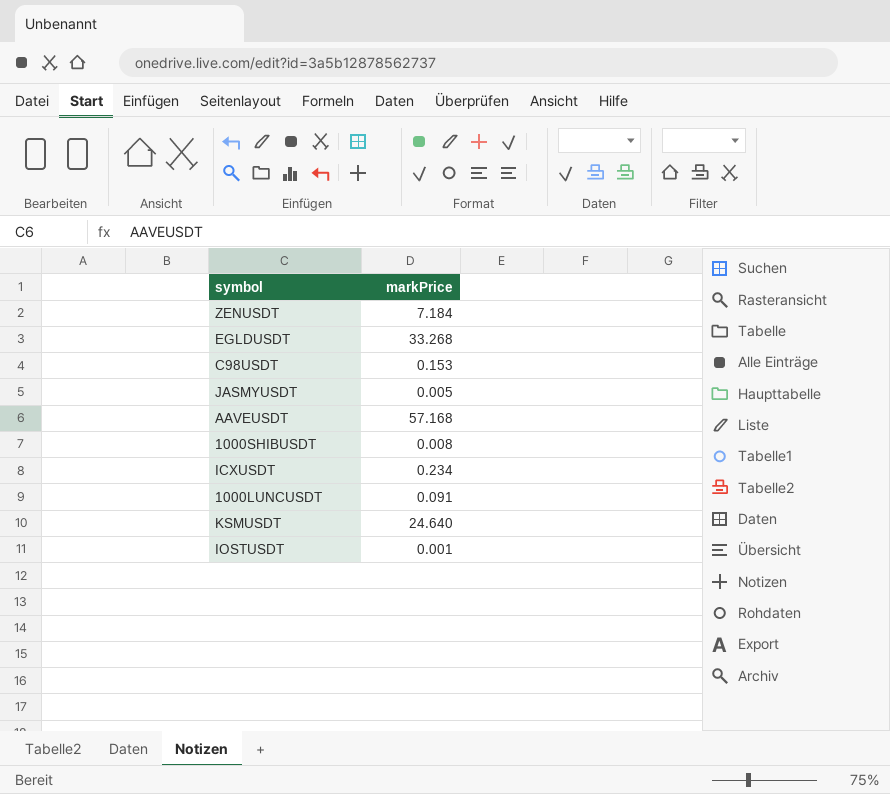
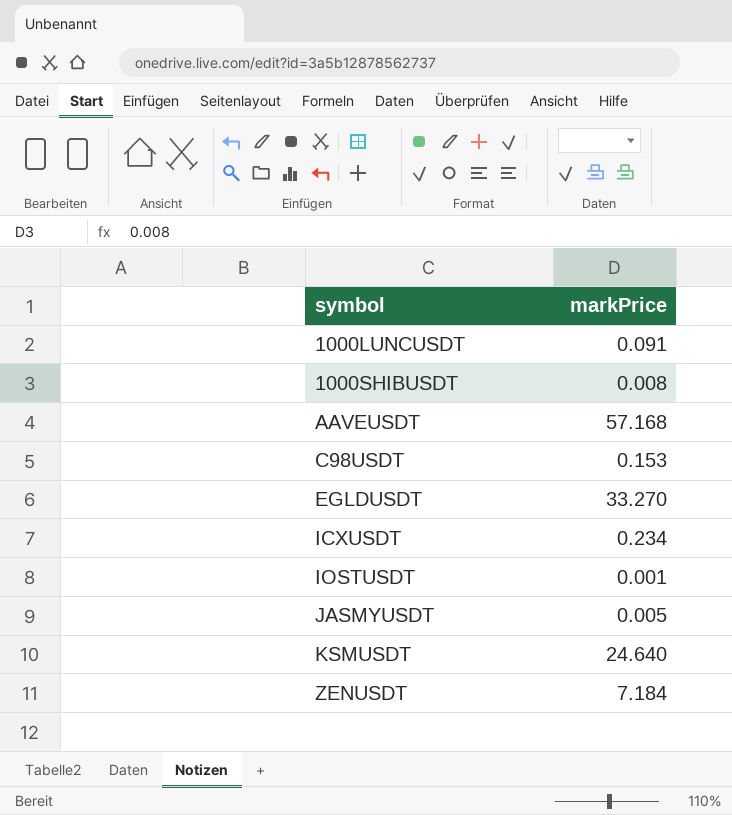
row order: none -> symbol ascending
EGLDUSDT | markPrice: 33.268 -> 33.270

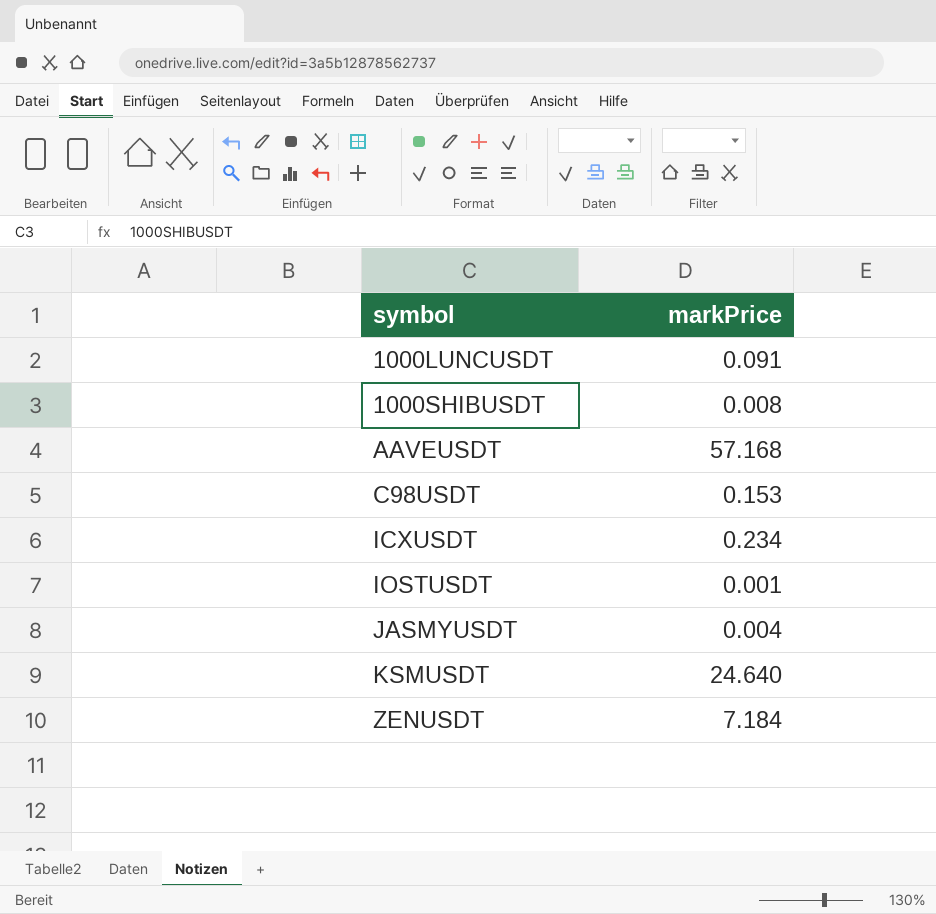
row EGLDUSDT: 33.270 -> none
JASMYUSDT | markPrice: 0.005 -> 0.004

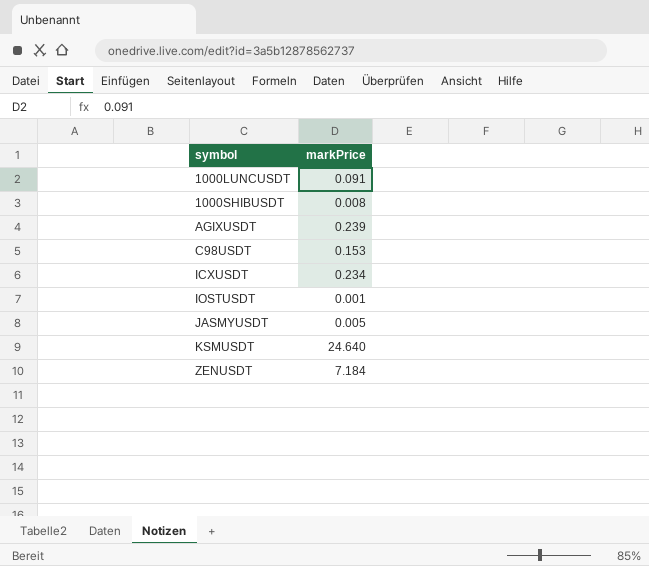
row AAVEUSDT: 57.168 -> none
row AGIXUSDT: none -> 0.239
JASMYUSDT | markPrice: 0.004 -> 0.005

